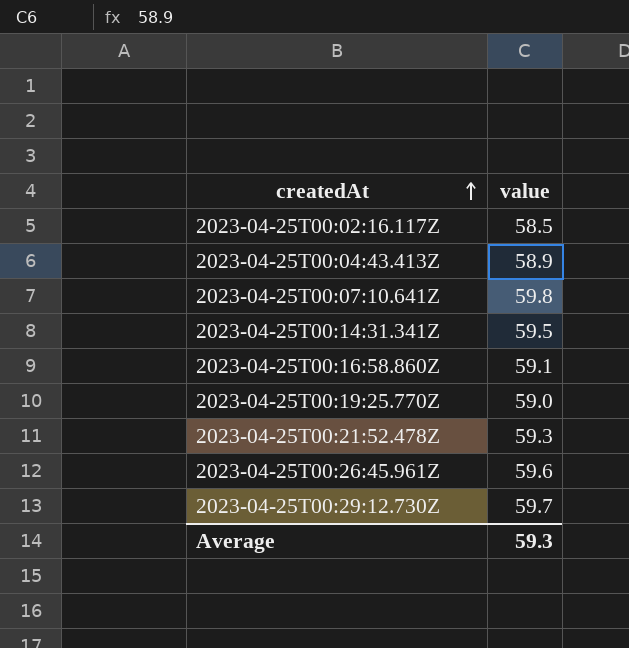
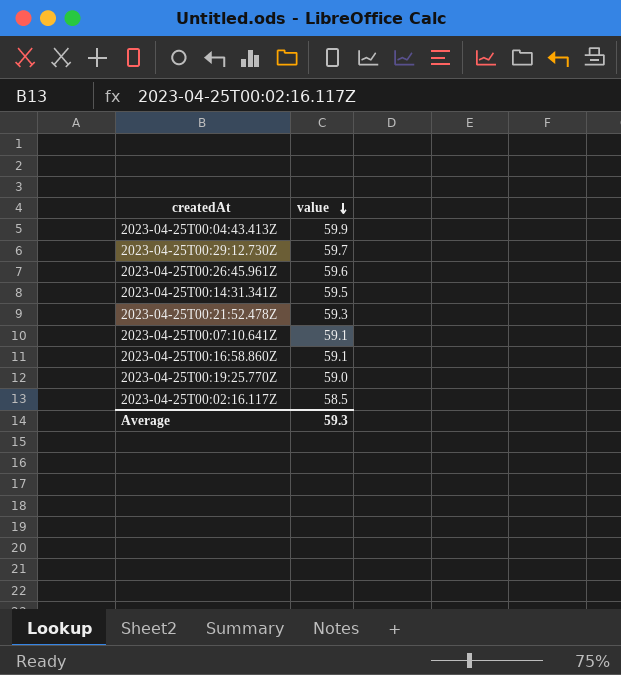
row order: createdAt ascending -> value descending
2023-04-25T00:04:43.413Z | value: 58.9 -> 59.9
2023-04-25T00:07:10.641Z | value: 59.8 -> 59.1

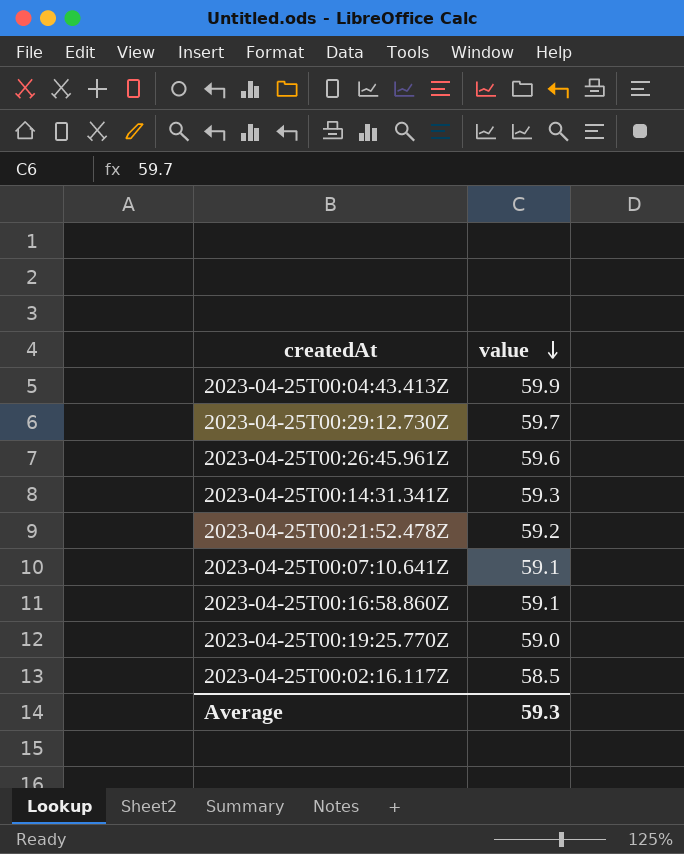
2023-04-25T00:14:31.341Z | value: 59.5 -> 59.3
2023-04-25T00:21:52.478Z | value: 59.3 -> 59.2

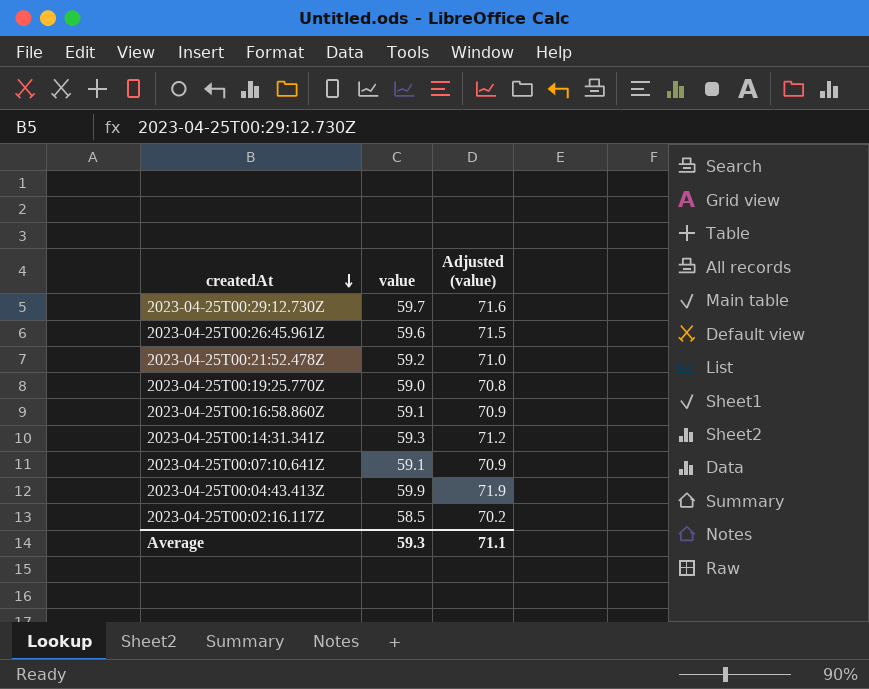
row order: value descending -> createdAt descending
column Adjusted (value) | formula: none -> [value] * 1.2

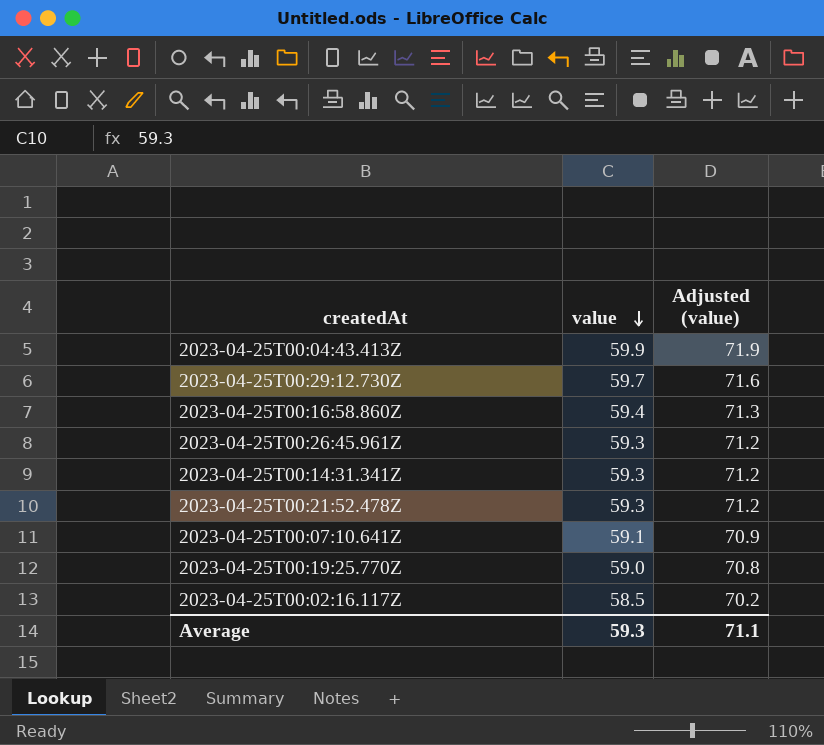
row order: createdAt descending -> value descending
2023-04-25T00:16:58.860Z | value: 59.1 -> 59.4
2023-04-25T00:16:58.860Z | Adjusted (value): 70.9 -> 71.3
2023-04-25T00:26:45.961Z | value: 59.6 -> 59.3
2023-04-25T00:26:45.961Z | Adjusted (value): 71.5 -> 71.2
2023-04-25T00:21:52.478Z | value: 59.2 -> 59.3
2023-04-25T00:21:52.478Z | Adjusted (value): 71.0 -> 71.2

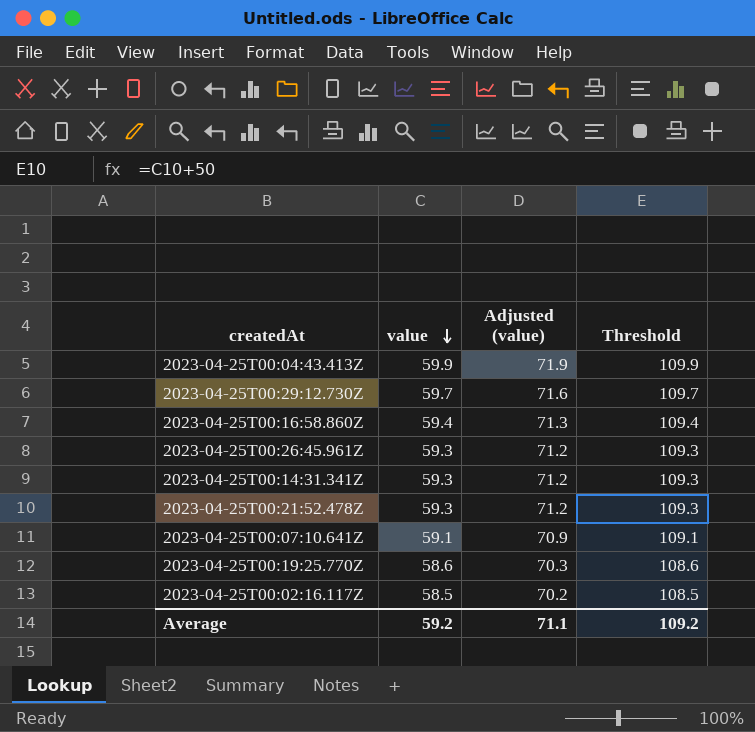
column Threshold | formula: none -> [value] + 50
2023-04-25T00:19:25.770Z | value: 59.0 -> 58.6
2023-04-25T00:19:25.770Z | Adjusted (value): 70.8 -> 70.3
Average | value: 59.3 -> 59.2

